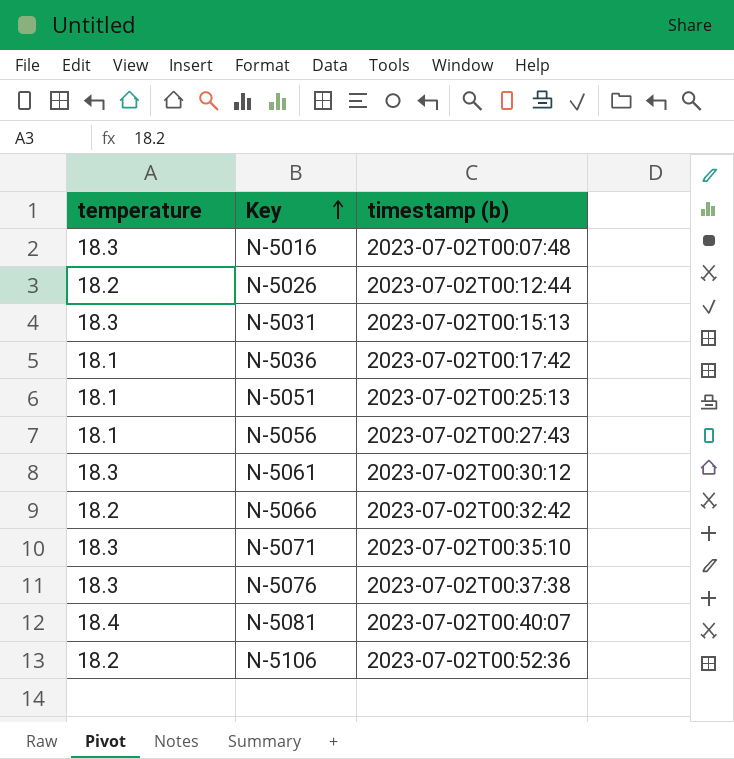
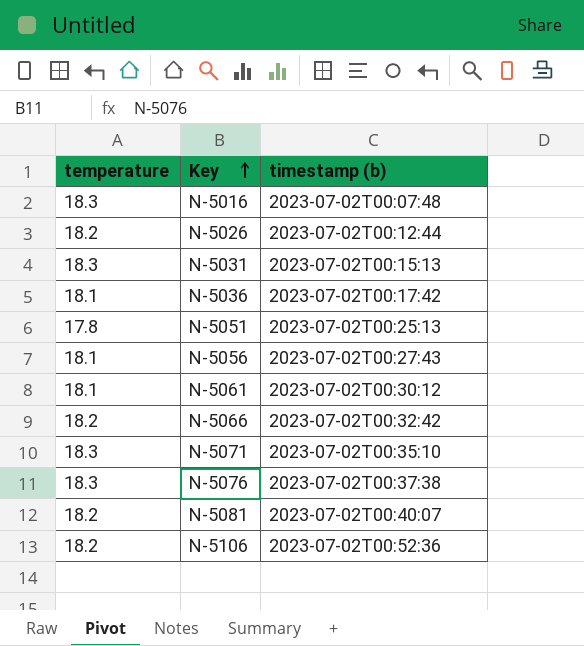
N-5051 | temperature: 18.1 -> 17.8
N-5061 | temperature: 18.3 -> 18.1
N-5081 | temperature: 18.4 -> 18.2

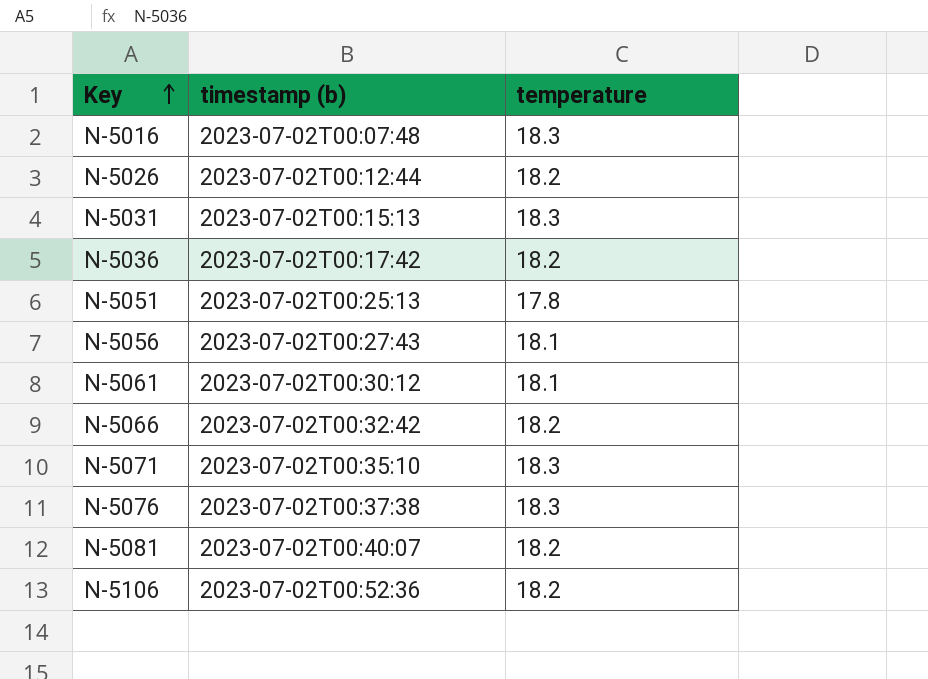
column temperature | position: 1 -> 3
N-5036 | temperature: 18.1 -> 18.2

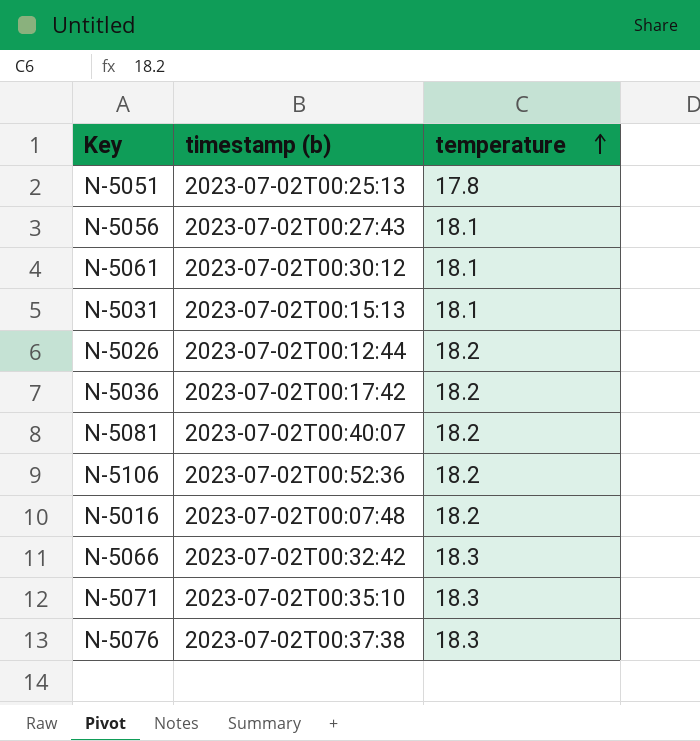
row order: Key ascending -> temperature ascending
N-5031 | temperature: 18.3 -> 18.1
N-5016 | temperature: 18.3 -> 18.2
N-5066 | temperature: 18.2 -> 18.3

